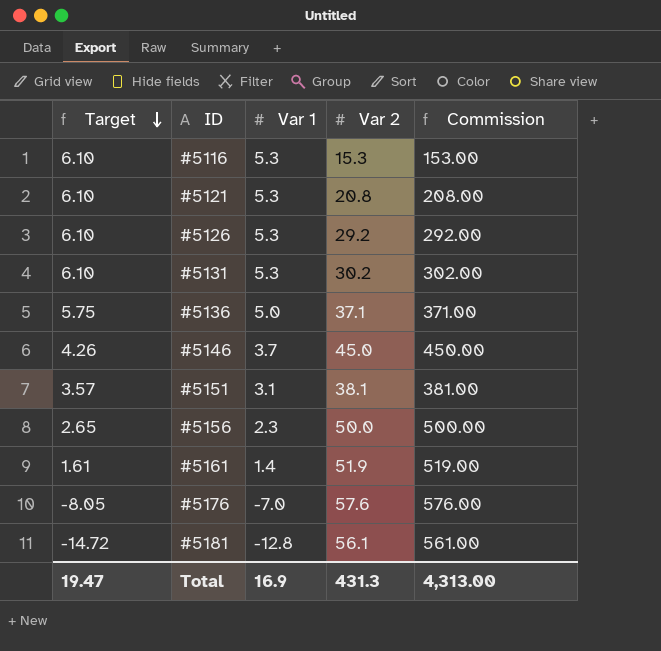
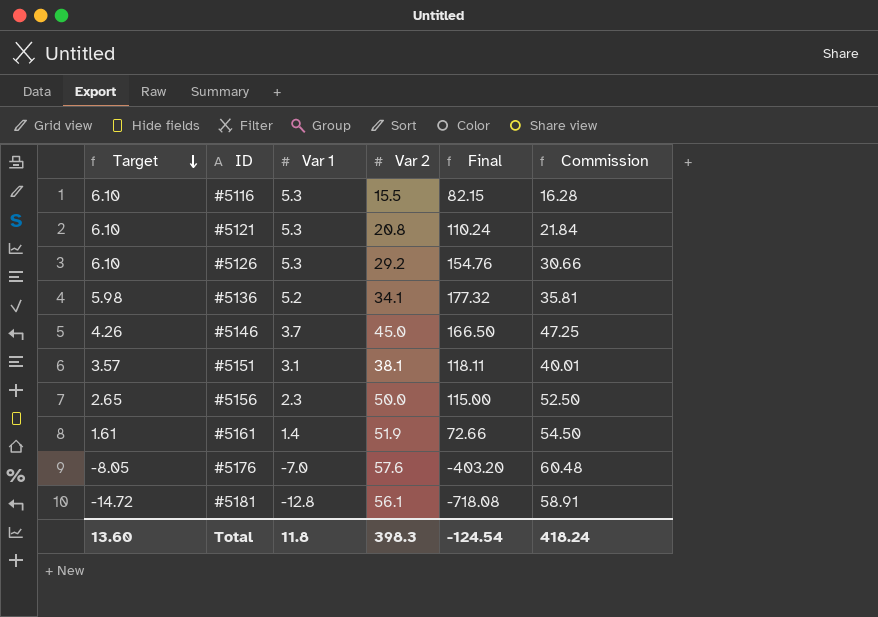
column Final | formula: none -> [Var 1] * [Var 2]
column Commission | formula: [Var 2] * 10 -> [Var 2] * 1.05
row #5131: 6.10 | 5.3 | 30.2 | 302.00 -> none
#5116 | Var 2: 15.3 -> 15.5
#5136 | Target: 5.75 -> 5.98
#5136 | Var 1: 5.0 -> 5.2
#5136 | Var 2: 37.1 -> 34.1
Total | Target: 19.47 -> 13.60
Total | Var 1: 16.9 -> 11.8
Total | Var 2: 431.3 -> 398.3
Total | Commission: 4,313.00 -> 418.24

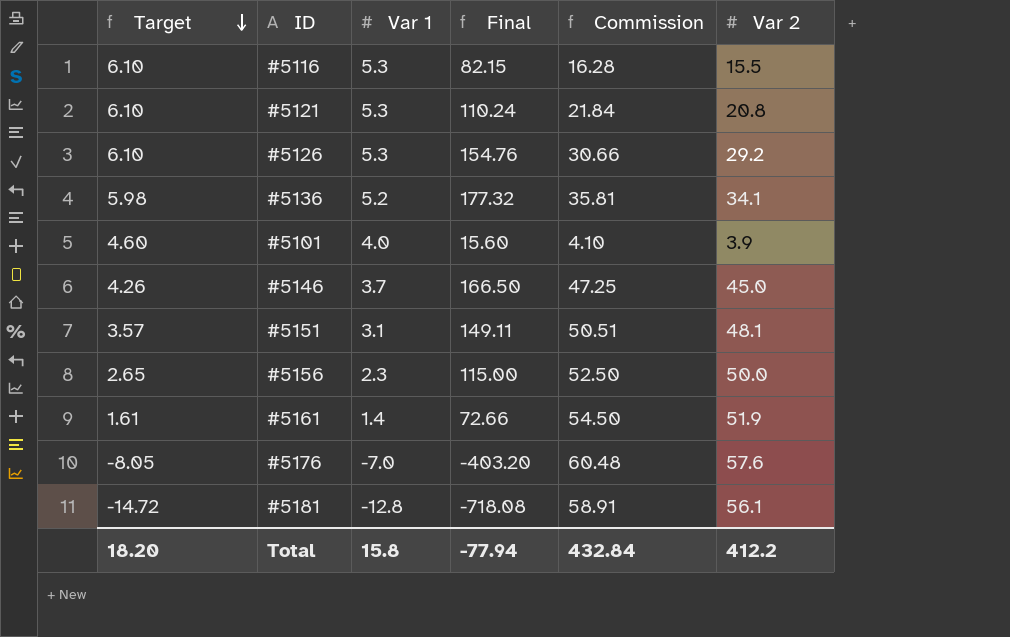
column Var 2 | position: 4 -> 6
row #5101: none -> 4.60 | 4.0 | 15.60 | 4.10 | 3.9
#5151 | Final: 118.11 -> 149.11
#5151 | Commission: 40.01 -> 50.51
#5151 | Var 2: 38.1 -> 48.1
Total | Target: 13.60 -> 18.20
Total | Var 1: 11.8 -> 15.8
Total | Final: -124.54 -> -77.94
Total | Commission: 418.24 -> 432.84
Total | Var 2: 398.3 -> 412.2

